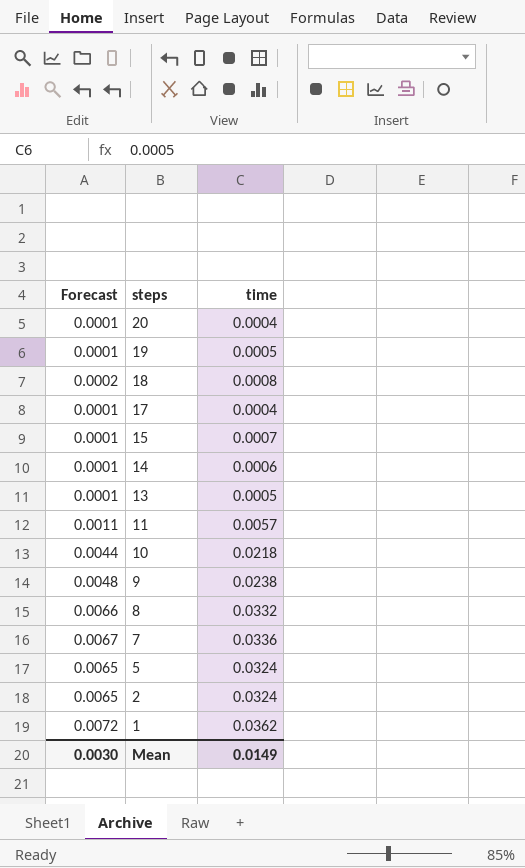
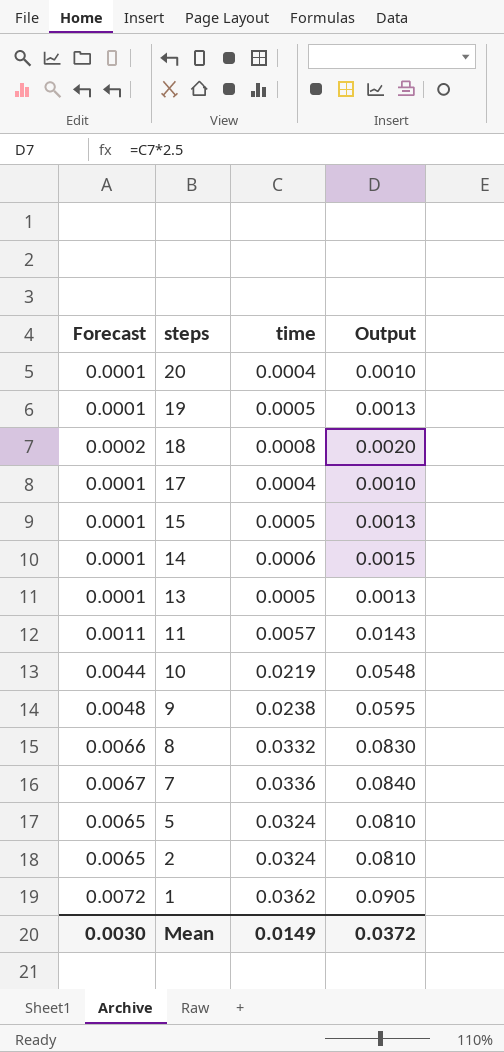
column Output | formula: none -> [time] * 2.5
15 | time: 0.0007 -> 0.0005
10 | time: 0.0218 -> 0.0219

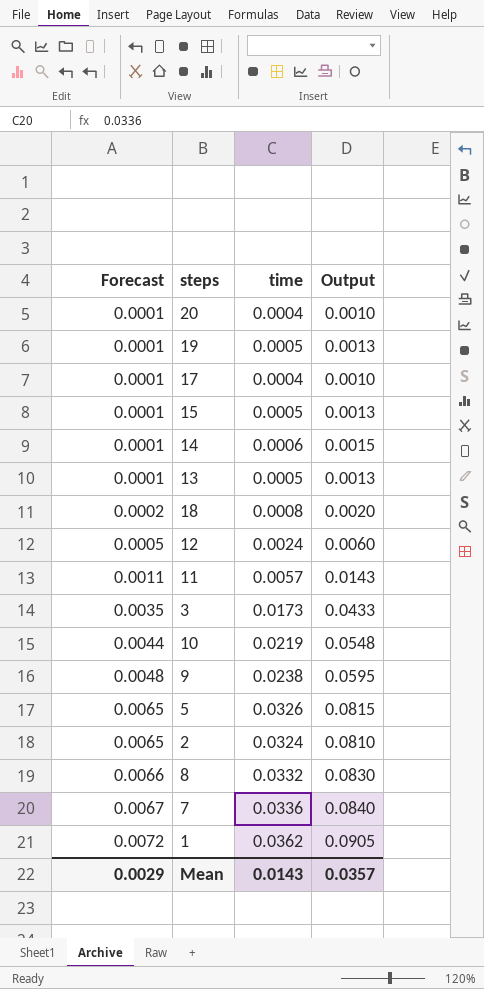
row order: steps descending -> Forecast ascending
row 12: none -> 0.0005 | 0.0024 | 0.0060
row 3: none -> 0.0035 | 0.0173 | 0.0433
5 | time: 0.0324 -> 0.0326
5 | Output: 0.0810 -> 0.0815
Mean | Forecast: 0.0030 -> 0.0029
Mean | time: 0.0149 -> 0.0143
Mean | Output: 0.0372 -> 0.0357

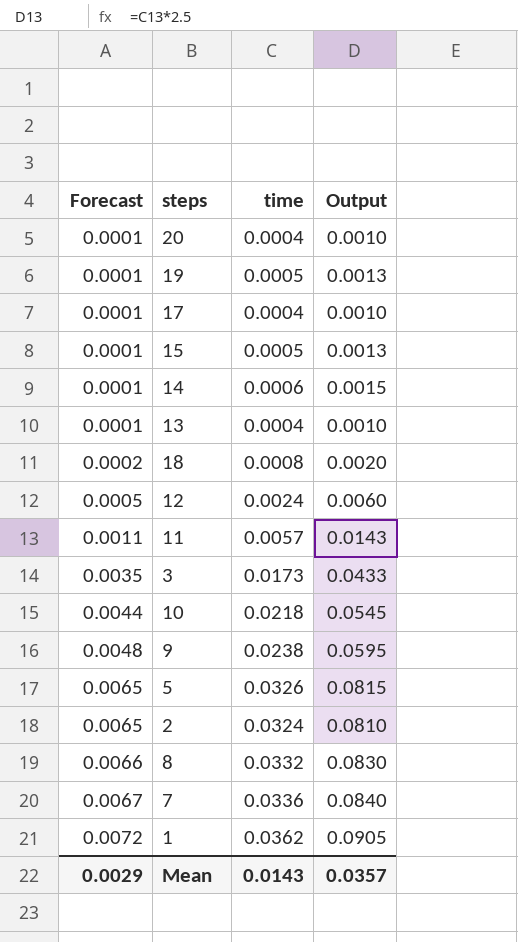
13 | time: 0.0005 -> 0.0004
13 | Output: 0.0013 -> 0.0010
10 | time: 0.0219 -> 0.0218
10 | Output: 0.0548 -> 0.0545

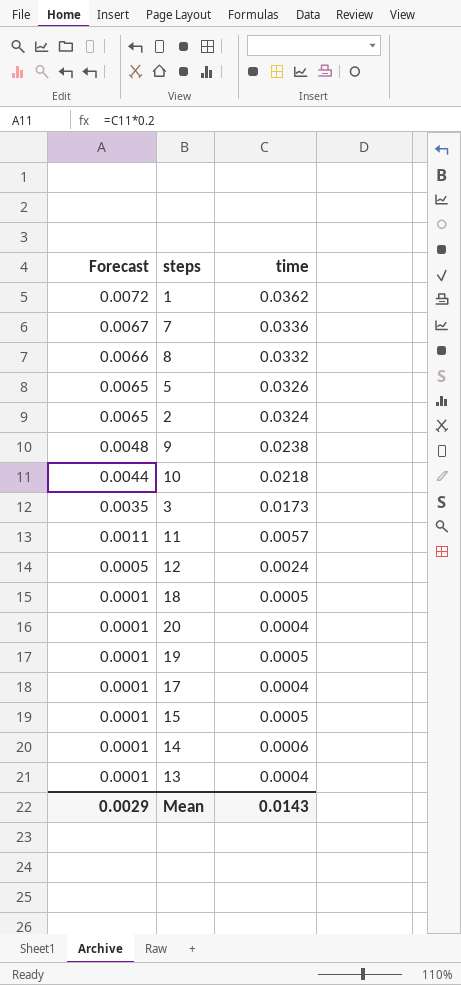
row order: Forecast ascending -> Forecast descending
column Output | formula: [time] * 2.5 -> none
18 | Forecast: 0.0002 -> 0.0001
18 | time: 0.0008 -> 0.0005

